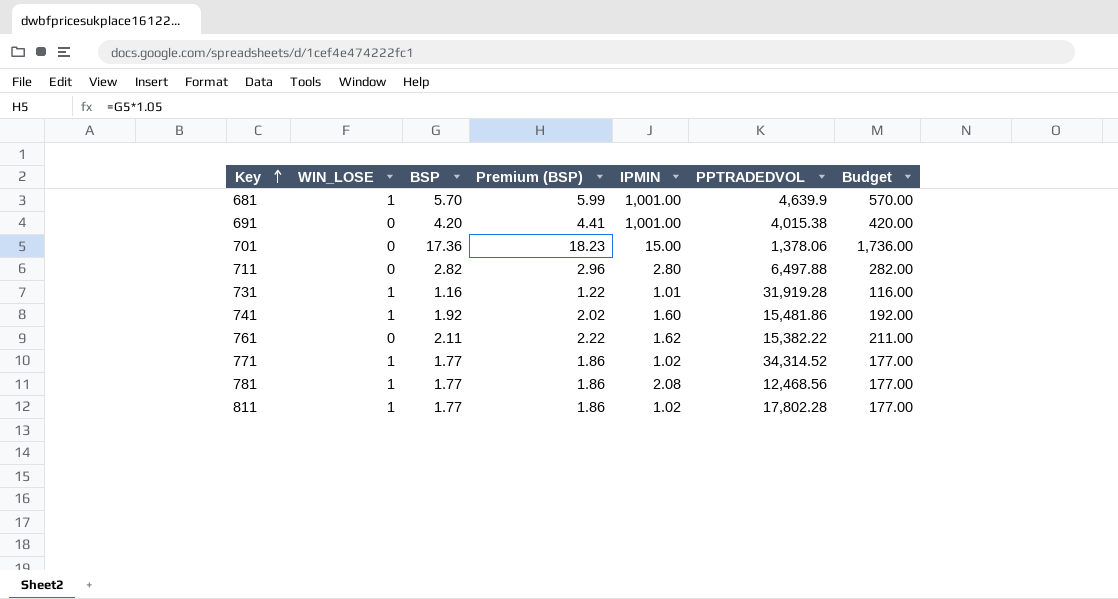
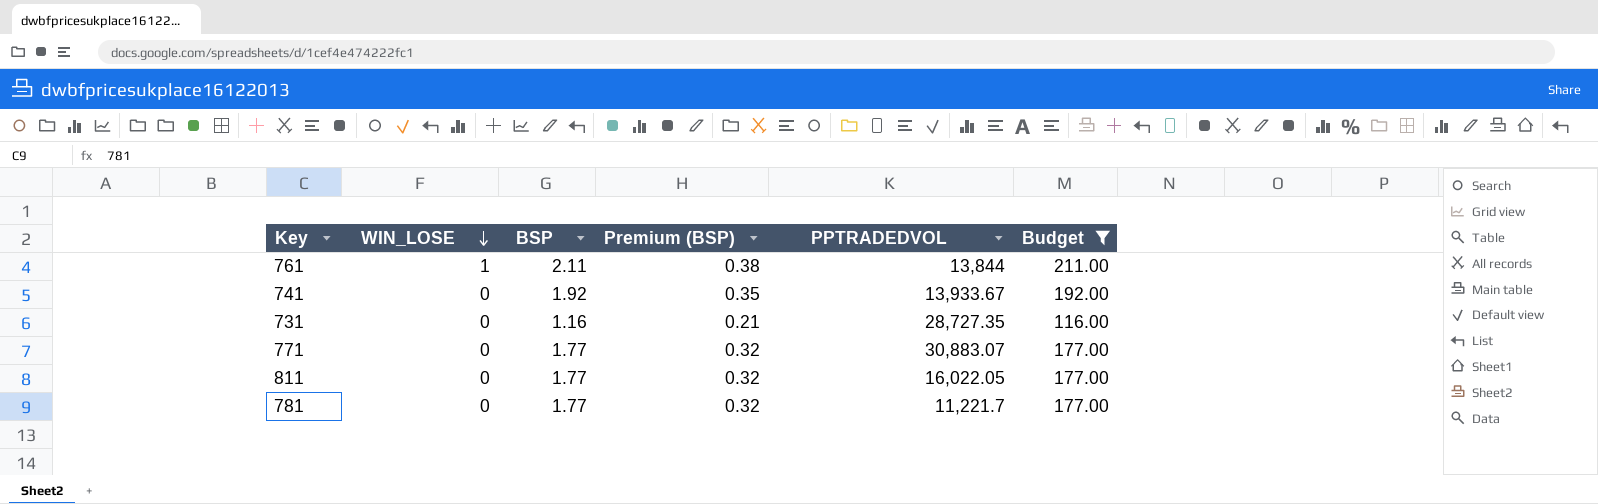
filter: none -> Budget <= 211.00
row order: Key ascending -> WIN_LOSE descending
column IPMIN | position: 5 -> none
column Premium (BSP) | formula: [BSP] * 1.05 -> [BSP] * 0.18
761 | WIN_LOSE: 0 -> 1
761 | PPTRADEDVOL: 15,382.22 -> 13,844
741 | WIN_LOSE: 1 -> 0
741 | PPTRADEDVOL: 15,481.86 -> 13,933.67
731 | WIN_LOSE: 1 -> 0
731 | PPTRADEDVOL: 31,919.28 -> 28,727.35
771 | WIN_LOSE: 1 -> 0
771 | PPTRADEDVOL: 34,314.52 -> 30,883.07
811 | WIN_LOSE: 1 -> 0
811 | PPTRADEDVOL: 17,802.28 -> 16,022.05
781 | WIN_LOSE: 1 -> 0
781 | PPTRADEDVOL: 12,468.56 -> 11,221.7

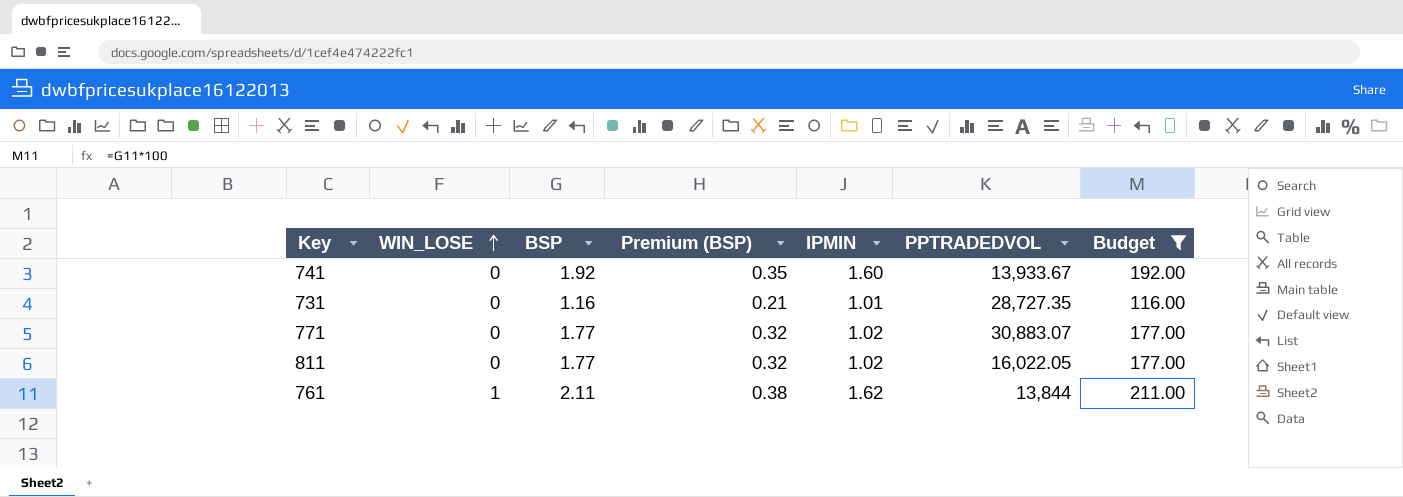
row order: WIN_LOSE descending -> WIN_LOSE ascending
column IPMIN | position: none -> 5
row 781: 0 | 1.77 | 0.32 | 11,221.7 | 177.00 -> none

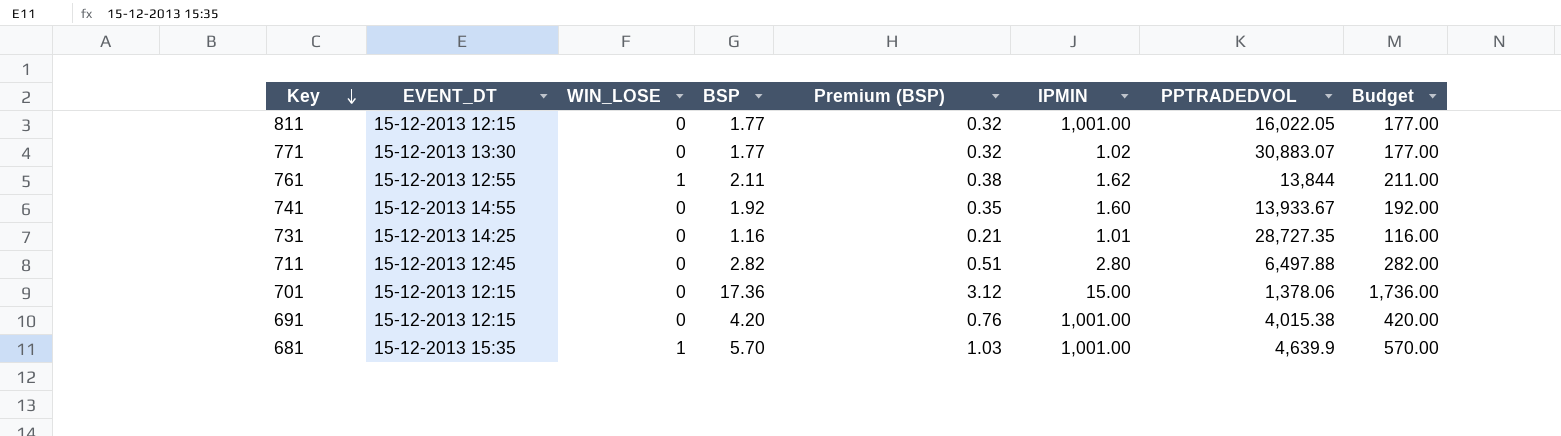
filter: Budget <= 211.00 -> none
row order: WIN_LOSE ascending -> Key descending
column EVENT_DT | position: none -> 2
811 | IPMIN: 1.02 -> 1,001.00

